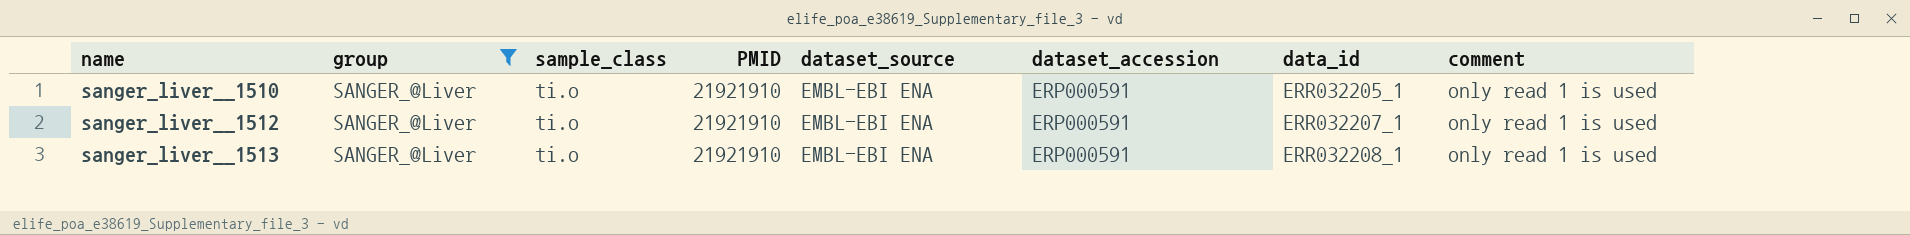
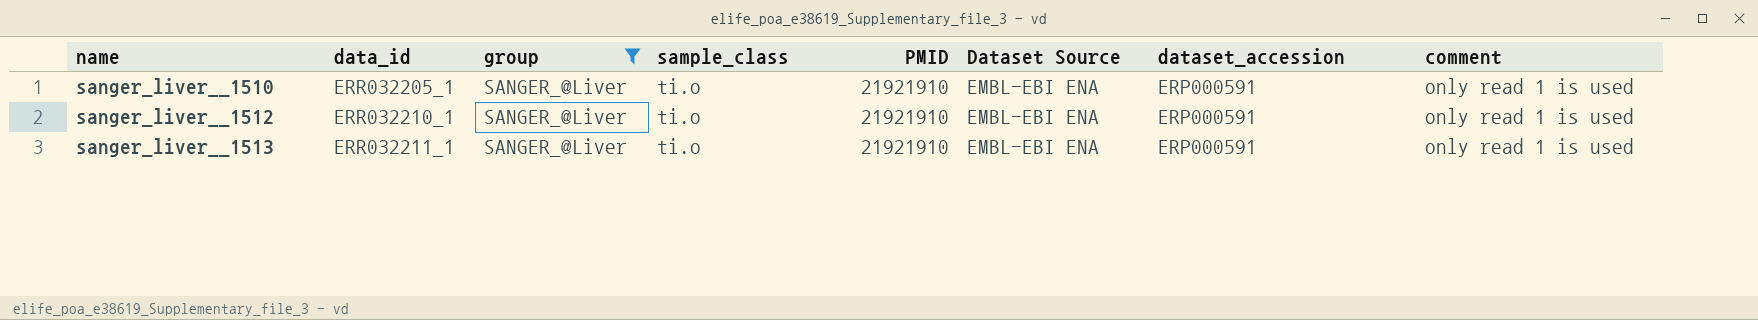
column data_id | position: 7 -> 2
column name: dataset_source -> Dataset Source
sanger_liver__1512 | data_id: ERR032207_1 -> ERR032210_1
sanger_liver__1513 | data_id: ERR032208_1 -> ERR032211_1

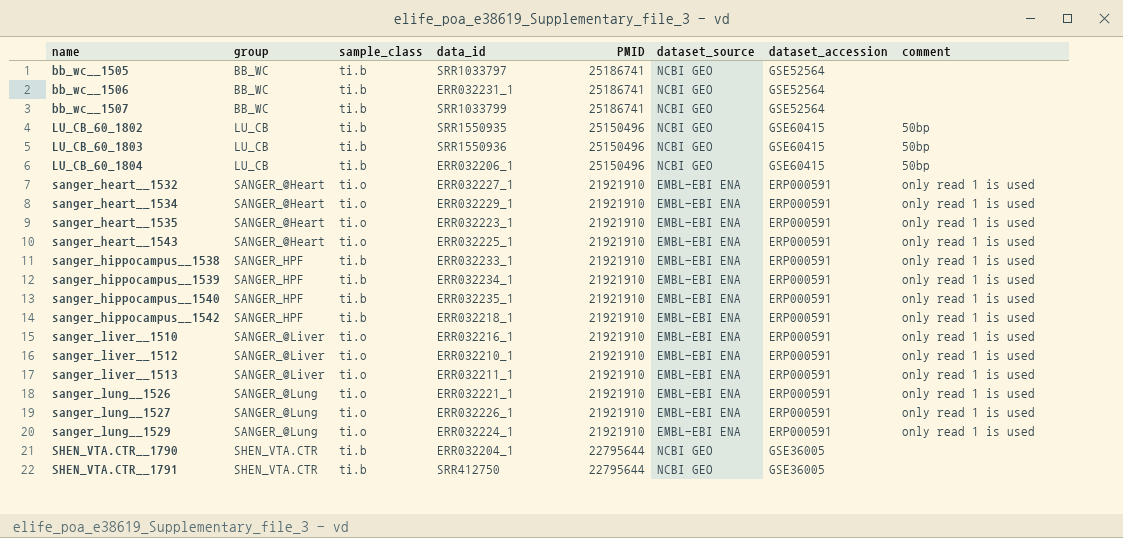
filter: group = SANGER_@Liver -> none
column data_id | position: 2 -> 4
column name: Dataset Source -> dataset_source
sanger_liver__1510 | data_id: ERR032205_1 -> ERR032216_1

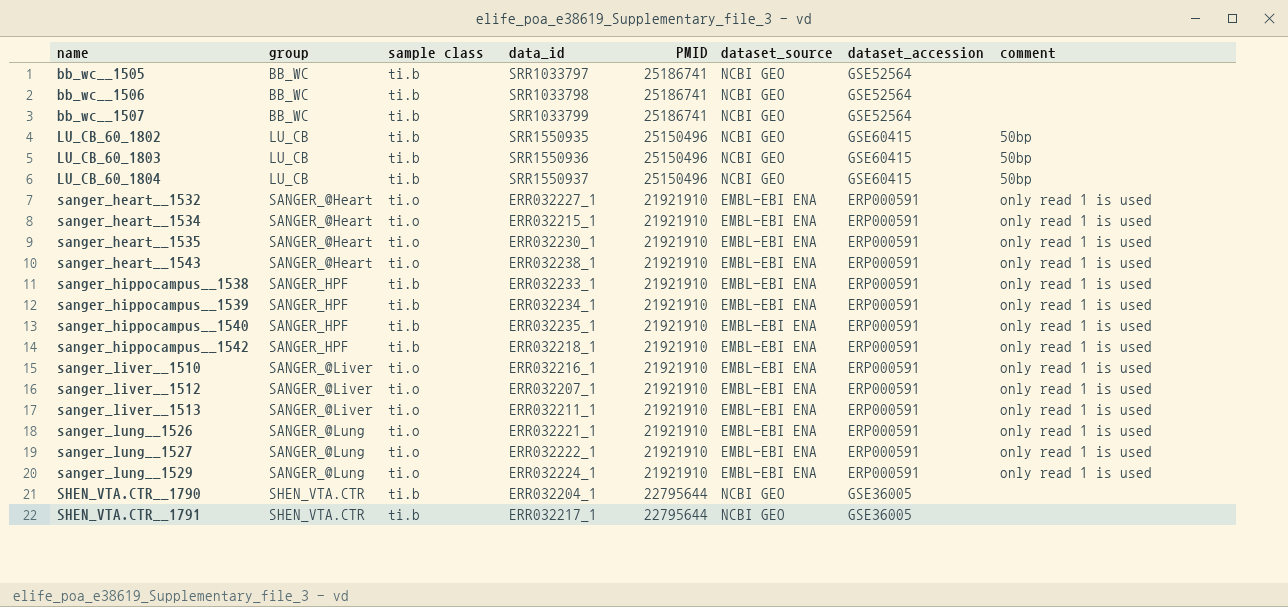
column name: sample_class -> sample class
bb_wc__1506 | data_id: ERR032231_1 -> SRR1033798
LU_CB_60_1804 | data_id: ERR032206_1 -> SRR1550937
sanger_heart__1534 | data_id: ERR032229_1 -> ERR032215_1
sanger_heart__1535 | data_id: ERR032223_1 -> ERR032230_1
sanger_heart__1543 | data_id: ERR032225_1 -> ERR032238_1
sanger_liver__1512 | data_id: ERR032210_1 -> ERR032207_1
sanger_lung__1527 | data_id: ERR032226_1 -> ERR032222_1
SHEN_VTA.CTR__1791 | data_id: SRR412750 -> ERR032217_1

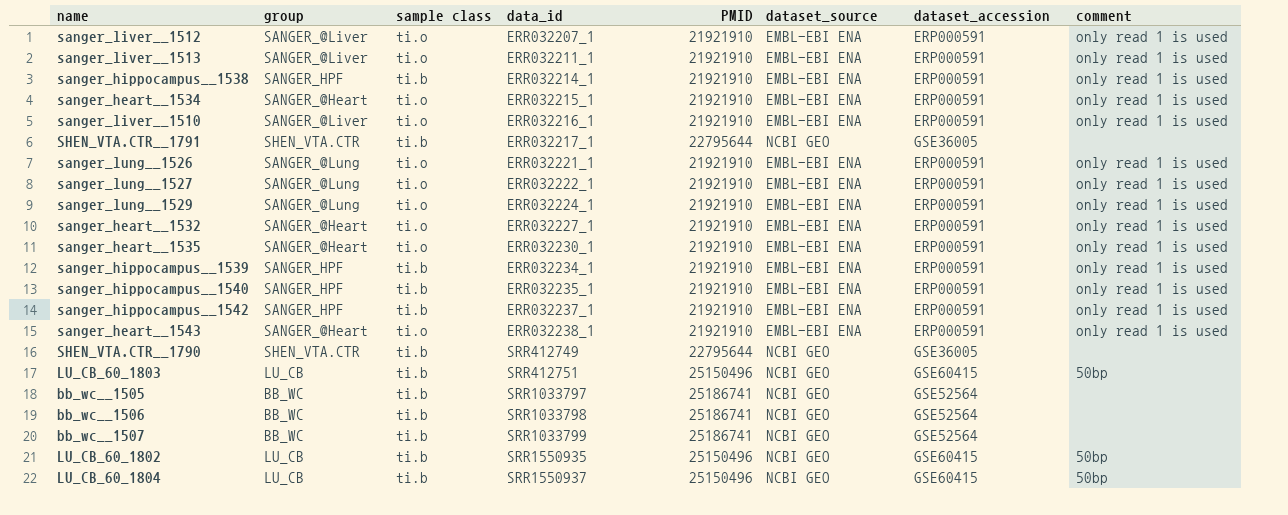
row order: name ascending -> data_id ascending
sanger_hippocampus__1538 | data_id: ERR032233_1 -> ERR032214_1
sanger_hippocampus__1542 | data_id: ERR032218_1 -> ERR032237_1
SHEN_VTA.CTR__1790 | data_id: ERR032204_1 -> SRR412749
LU_CB_60_1803 | data_id: SRR1550936 -> SRR412751

